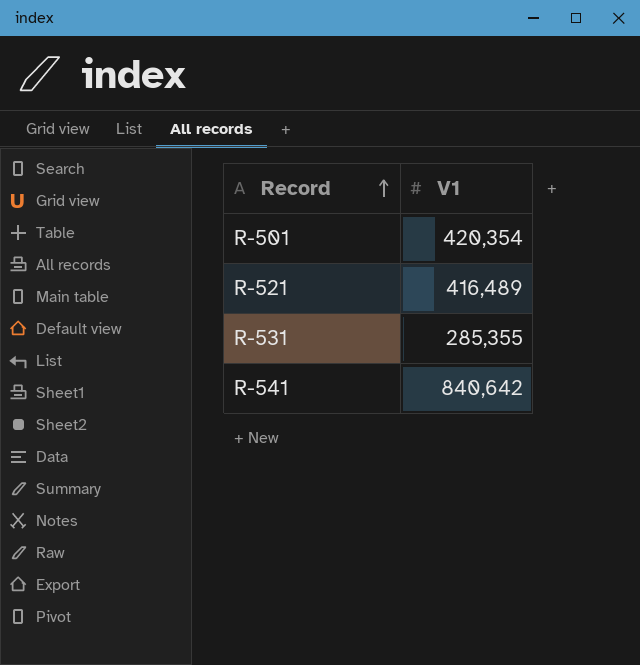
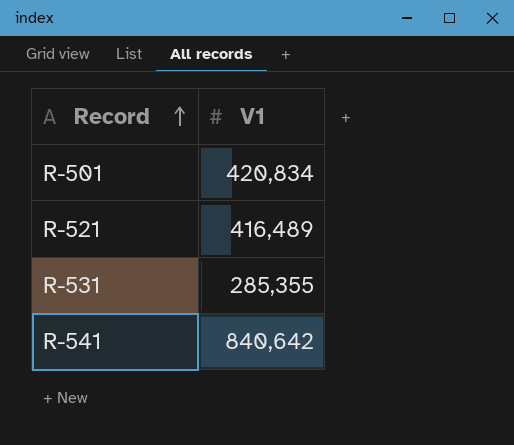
R-501 | V1: 420,354 -> 420,834

